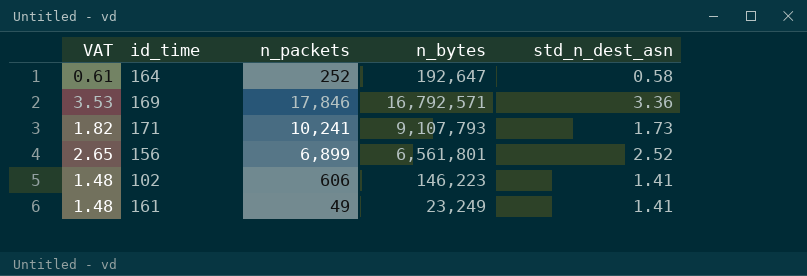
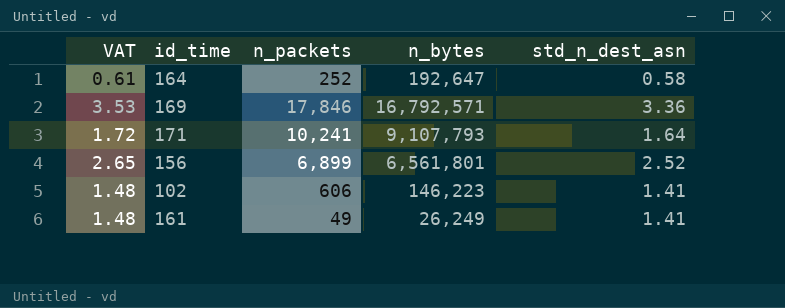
171 | VAT: 1.82 -> 1.72
171 | std_n_dest_asn: 1.73 -> 1.64
161 | n_bytes: 23,249 -> 26,249

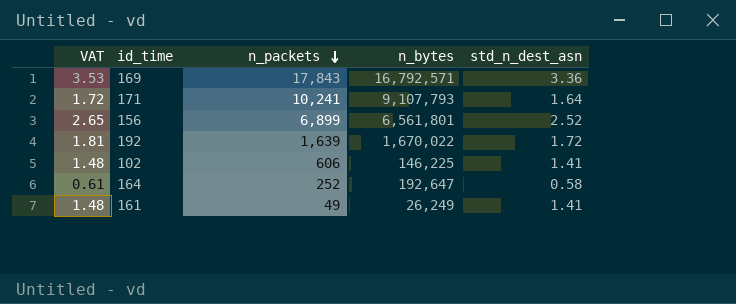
row order: none -> n_packets descending
169 | n_packets: 17,846 -> 17,843
row 192: none -> 1.81 | 1,639 | 1,670,022 | 1.72
102 | n_bytes: 146,223 -> 146,225

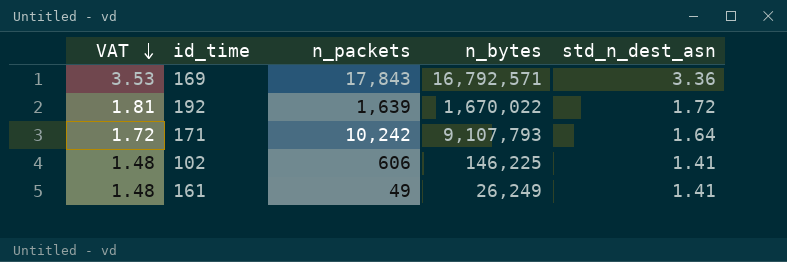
row order: n_packets descending -> VAT descending
row 156: 2.65 | 6,899 | 6,561,801 | 2.52 -> none
row 164: 0.61 | 252 | 192,647 | 0.58 -> none
171 | n_packets: 10,241 -> 10,242

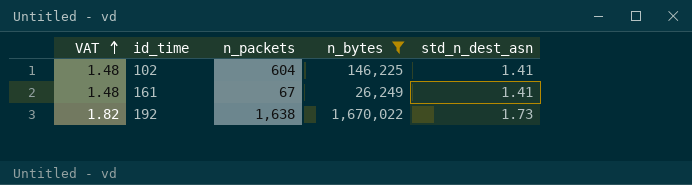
filter: none -> n_bytes <= 1,670,022
row order: VAT descending -> VAT ascending
102 | n_packets: 606 -> 604
161 | n_packets: 49 -> 67
192 | VAT: 1.81 -> 1.82
192 | n_packets: 1,639 -> 1,638
192 | std_n_dest_asn: 1.72 -> 1.73

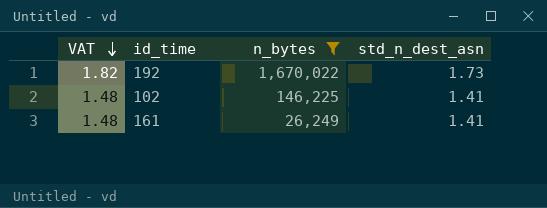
row order: VAT ascending -> VAT descending
column n_packets | position: 3 -> none

